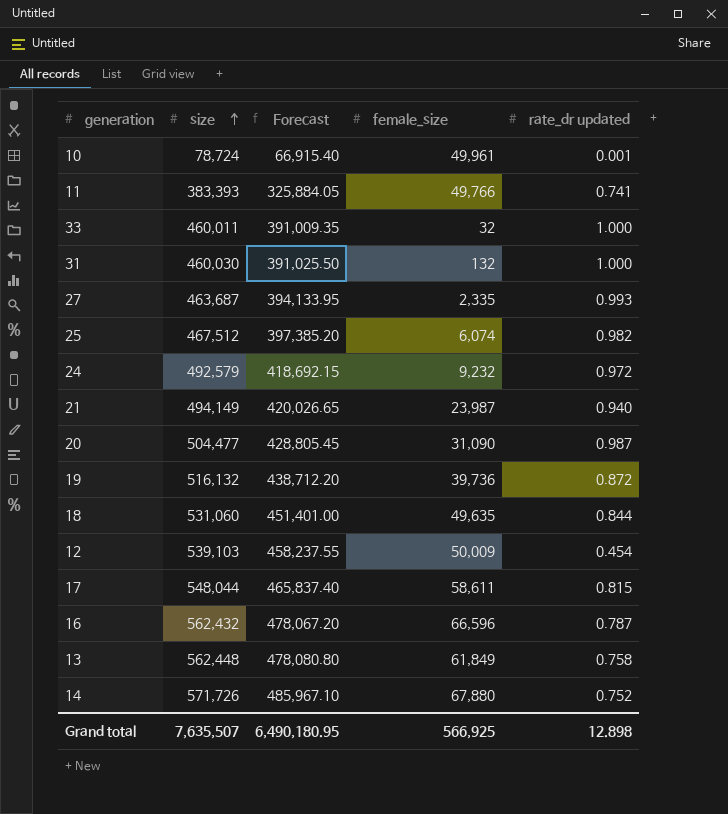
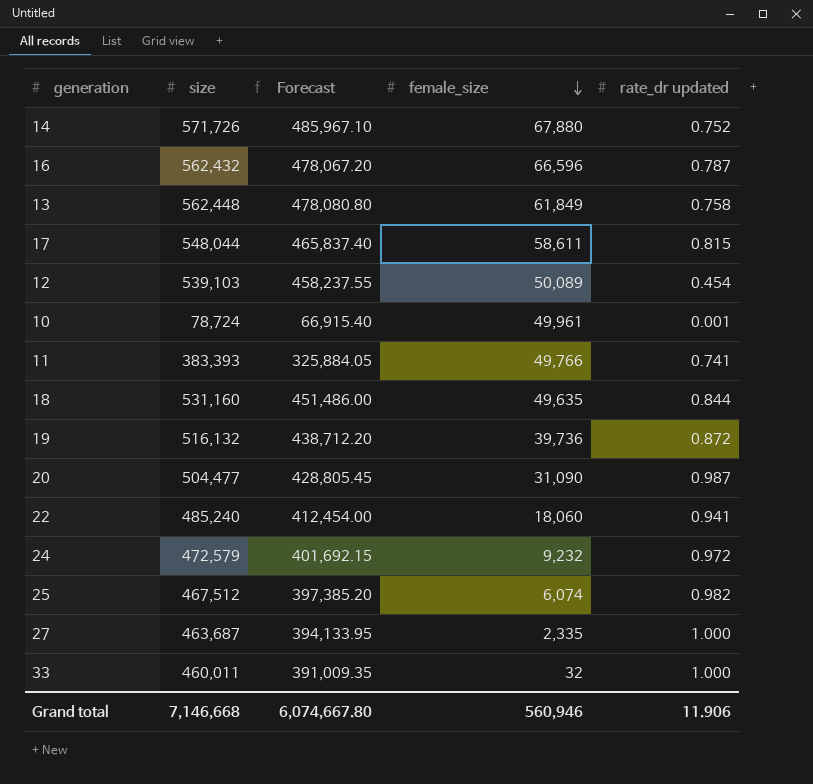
row order: size ascending -> female_size descending
row 31: 460,030 | 391,025.50 | 132 | 1.000 -> none
row 21: 494,149 | 420,026.65 | 23,987 | 0.940 -> none
12 | female_size: 50,009 -> 50,089
18 | size: 531,060 -> 531,160
18 | Forecast: 451,401.00 -> 451,486.00
row 22: none -> 485,240 | 412,454.00 | 18,060 | 0.941
24 | size: 492,579 -> 472,579
24 | Forecast: 418,692.15 -> 401,692.15
27 | rate_dr updated: 0.993 -> 1.000
Grand total | size: 7,635,507 -> 7,146,668
Grand total | Forecast: 6,490,180.95 -> 6,074,667.80
Grand total | female_size: 566,925 -> 560,946
Grand total | rate_dr updated: 12.898 -> 11.906

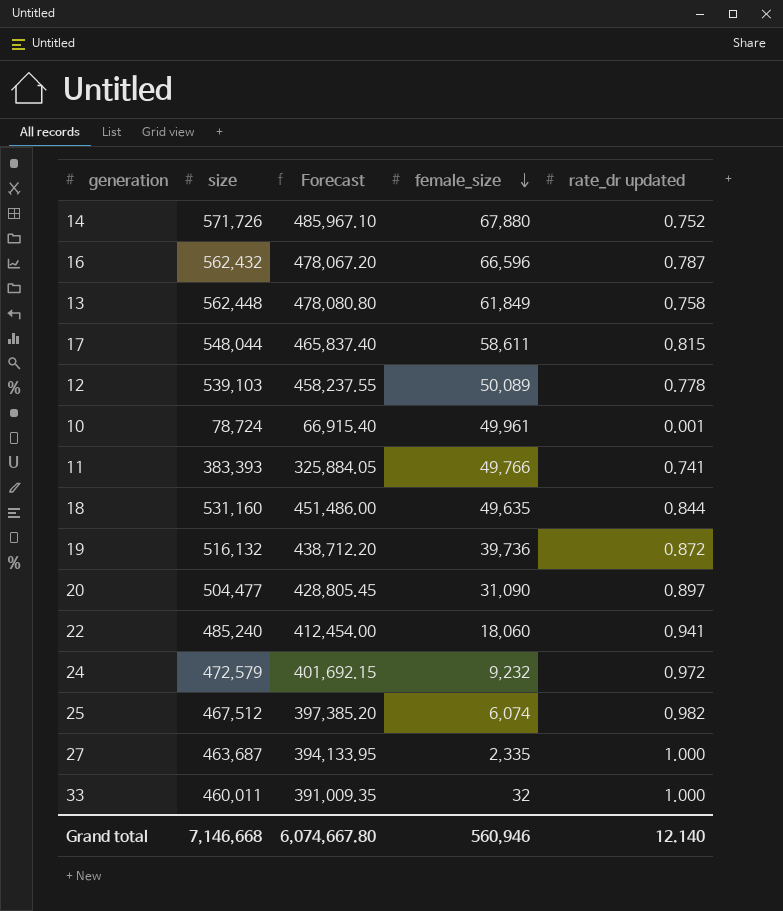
12 | rate_dr updated: 0.454 -> 0.778
20 | rate_dr updated: 0.987 -> 0.897
Grand total | rate_dr updated: 11.906 -> 12.140

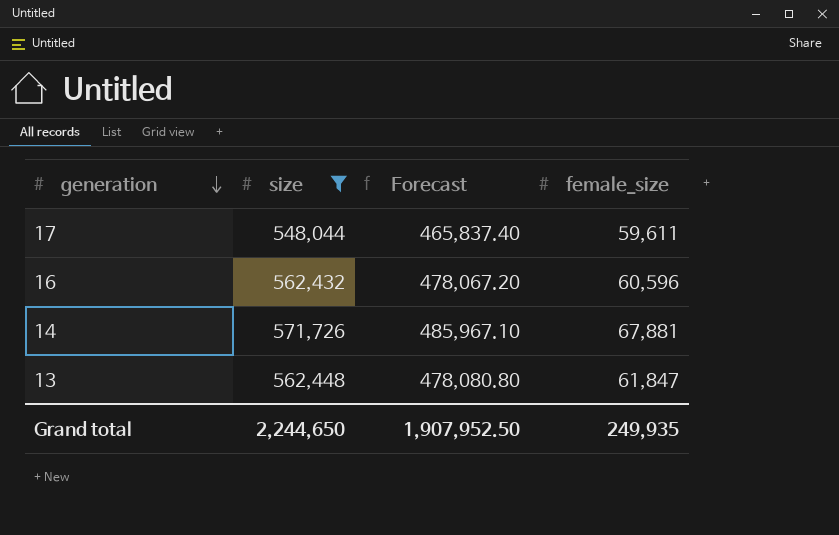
filter: none -> size >= 548,044
row order: female_size descending -> generation descending
column rate_dr updated | position: 5 -> none
17 | female_size: 58,611 -> 59,611
16 | female_size: 66,596 -> 60,596
14 | female_size: 67,880 -> 67,881
13 | female_size: 61,849 -> 61,847
Grand total | size: 7,146,668 -> 2,244,650
Grand total | Forecast: 6,074,667.80 -> 1,907,952.50
Grand total | female_size: 560,946 -> 249,935

